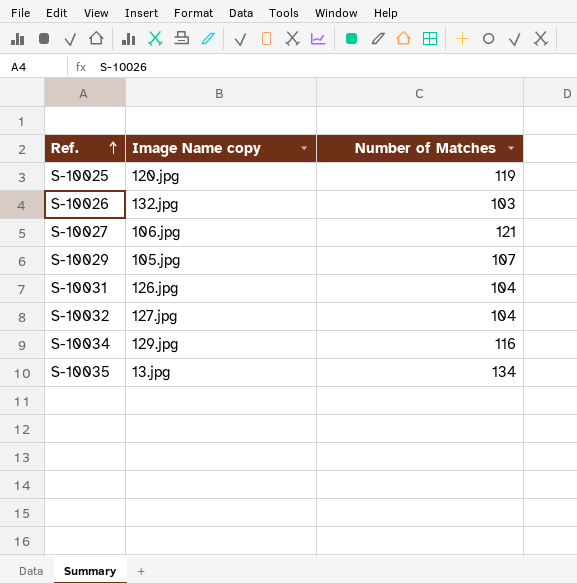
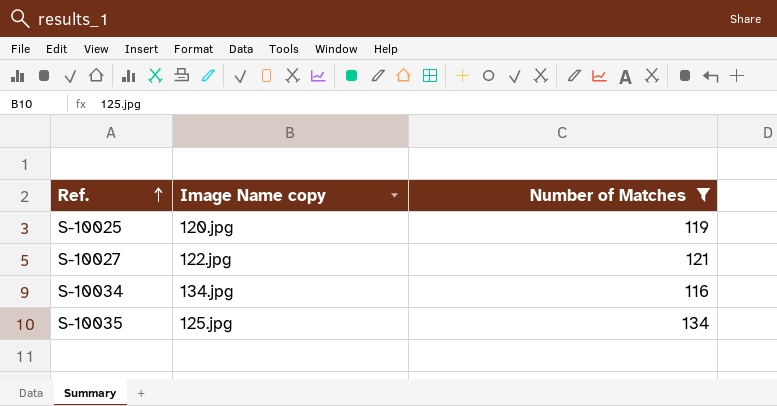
filter: none -> Number of Matches >= 116
S-10027 | Image Name copy: 106.jpg -> 122.jpg
S-10034 | Image Name copy: 129.jpg -> 134.jpg
S-10035 | Image Name copy: 13.jpg -> 125.jpg

